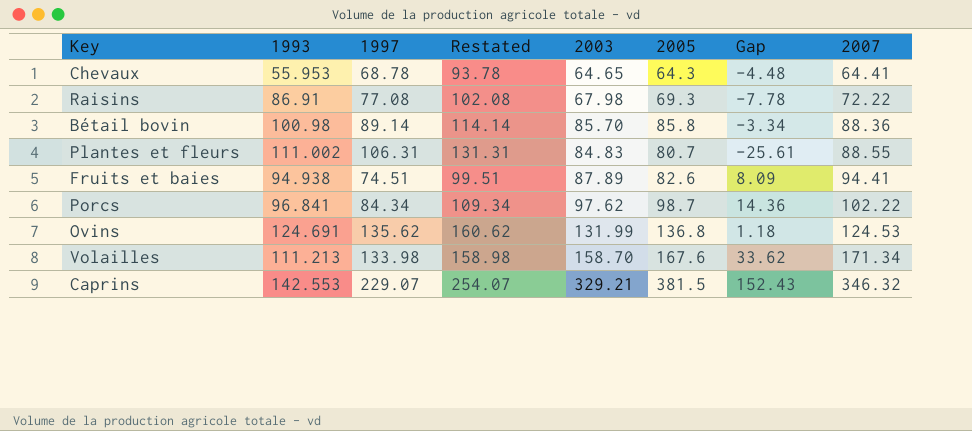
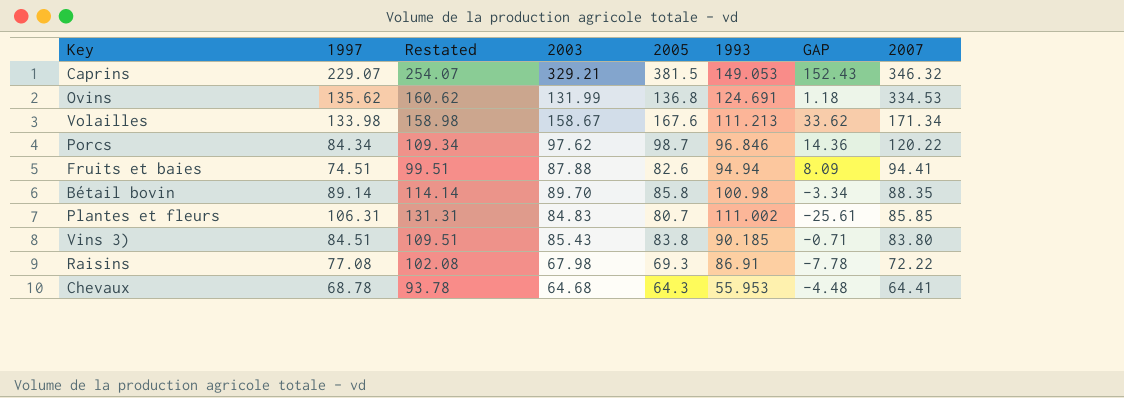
row order: 2007 ascending -> 2007 descending
column 1993 | position: 2 -> 6
column name: Gap -> GAP
Caprins | 1993: 142.553 -> 149.053
Ovins | 2007: 124.53 -> 334.53
Volailles | 2003: 158.70 -> 158.67
Porcs | 1993: 96.841 -> 96.846
Porcs | 2007: 102.22 -> 120.22
Fruits et baies | 2003: 87.89 -> 87.88
Fruits et baies | 1993: 94.938 -> 94.94
Bétail bovin | 2003: 85.70 -> 89.70
Bétail bovin | 2007: 88.36 -> 88.35
Plantes et fleurs | 2007: 88.55 -> 85.85
row Vins 3): none -> 84.51 | 109.51 | 85.43 | 83.8 | 90.185 | -0.71 | 83.80
Chevaux | 2003: 64.65 -> 64.68

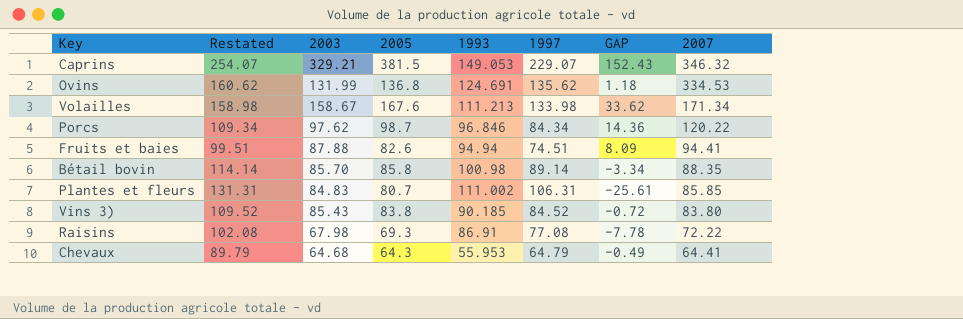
column 1997 | position: 2 -> 6
Bétail bovin | 2003: 89.70 -> 85.70
Vins 3) | Restated: 109.51 -> 109.52
Vins 3) | 1997: 84.51 -> 84.52
Vins 3) | GAP: -0.71 -> -0.72
Chevaux | Restated: 93.78 -> 89.79
Chevaux | 1997: 68.78 -> 64.79
Chevaux | GAP: -4.48 -> -0.49

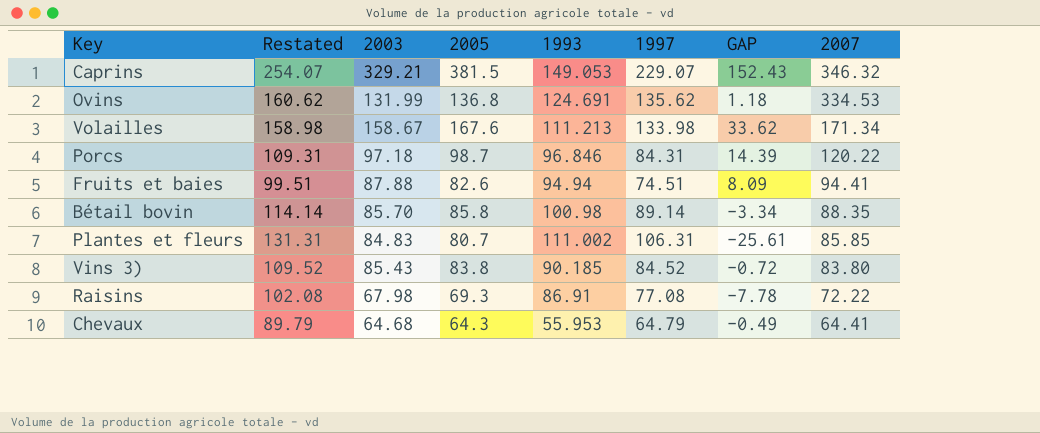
Porcs | Restated: 109.34 -> 109.31
Porcs | 2003: 97.62 -> 97.18
Porcs | 1997: 84.34 -> 84.31
Porcs | GAP: 14.36 -> 14.39

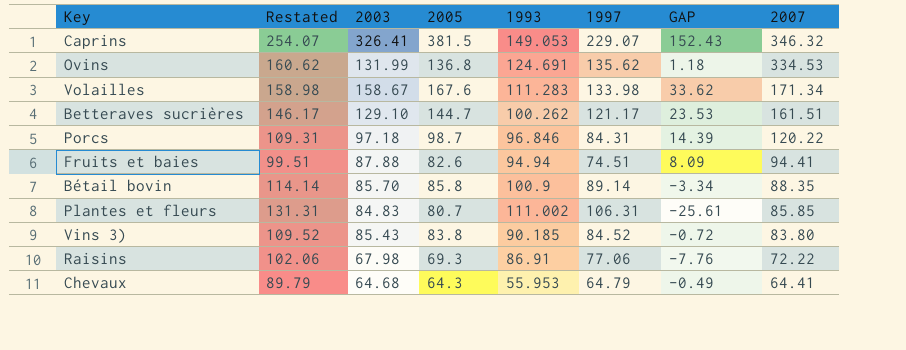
Caprins | 2003: 329.21 -> 326.41
Volailles | 1993: 111.213 -> 111.283
row Betteraves sucrières: none -> 146.17 | 129.10 | 144.7 | 100.262 | 121.17 | 23.53 | 161.51
Bétail bovin | 1993: 100.98 -> 100.9
Raisins | Restated: 102.08 -> 102.06
Raisins | 1997: 77.08 -> 77.06
Raisins | GAP: -7.78 -> -7.76

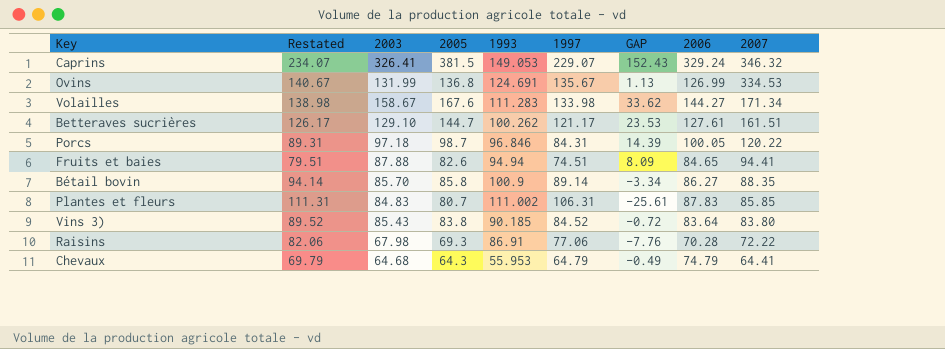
column Restated | formula: [1997] + 25 -> [1997] + 5
column 2006 | position: none -> 8
Ovins | 1997: 135.62 -> 135.67
Ovins | GAP: 1.18 -> 1.13

